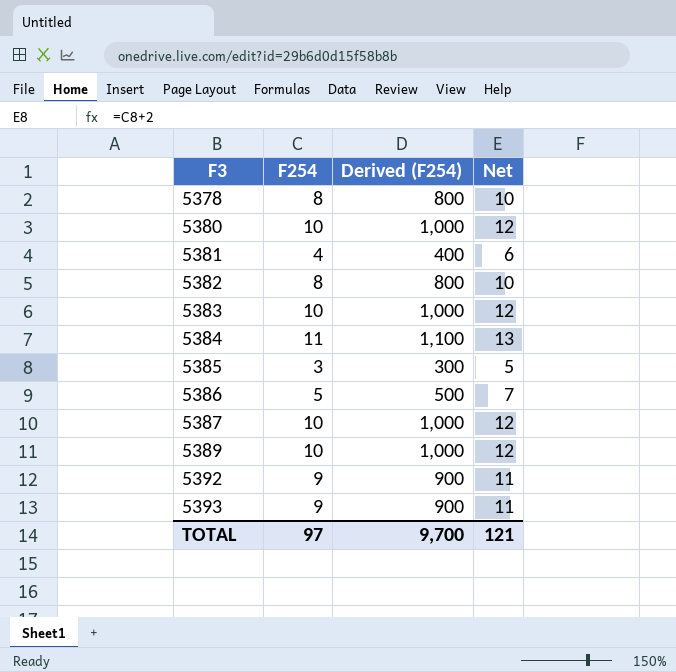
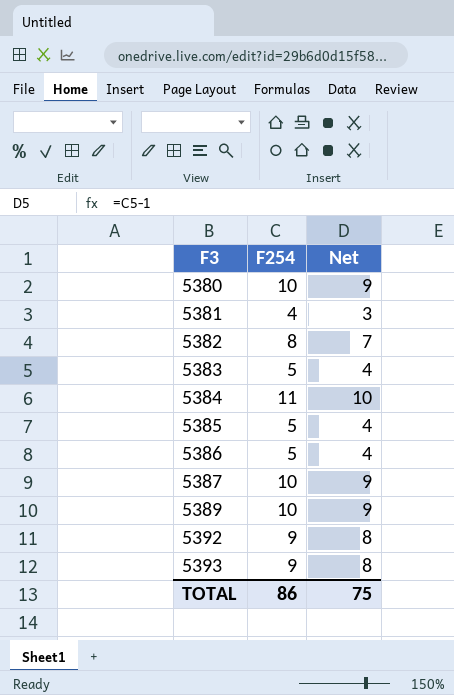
column Derived (F254) | formula: [F254] * 100 -> none
column Net | formula: [F254] + 2 -> [F254] - 1
row 5378: 8 | 800 | 10 -> none
5383 | F254: 10 -> 5
5385 | F254: 3 -> 5
TOTAL | F254: 97 -> 86
TOTAL | Net: 121 -> 75

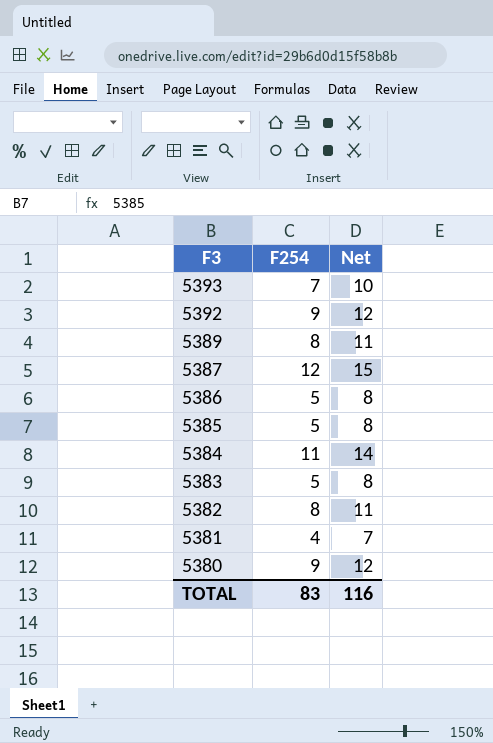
row order: F3 ascending -> F3 descending
column Net | formula: [F254] - 1 -> [F254] + 3
5393 | F254: 9 -> 7
5389 | F254: 10 -> 8
5387 | F254: 10 -> 12
5380 | F254: 10 -> 9
TOTAL | F254: 86 -> 83
TOTAL | Net: 75 -> 116

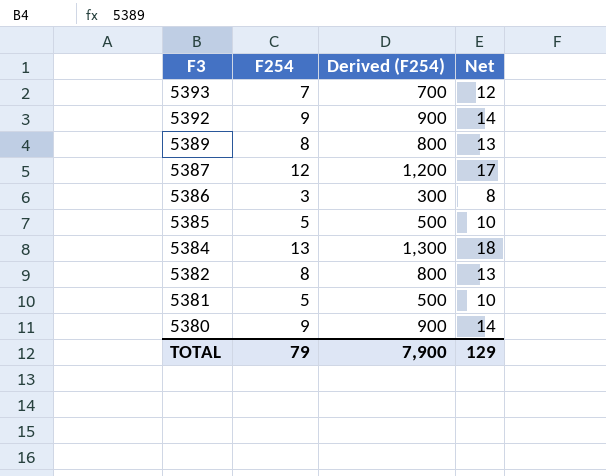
column Derived (F254) | formula: none -> [F254] * 100
column Net | formula: [F254] + 3 -> [F254] + 5
row 5383: 5 | 8 -> none
5386 | F254: 5 -> 3
5384 | F254: 11 -> 13
5381 | F254: 4 -> 5
TOTAL | F254: 83 -> 79
TOTAL | Net: 116 -> 129

